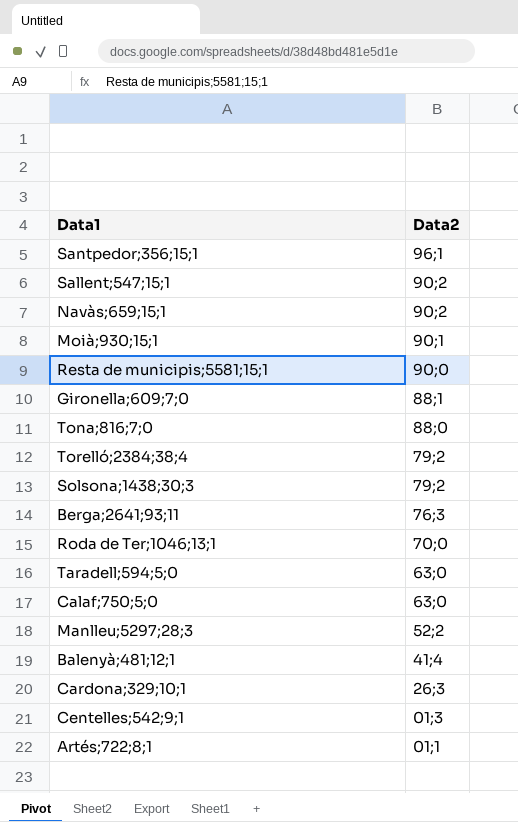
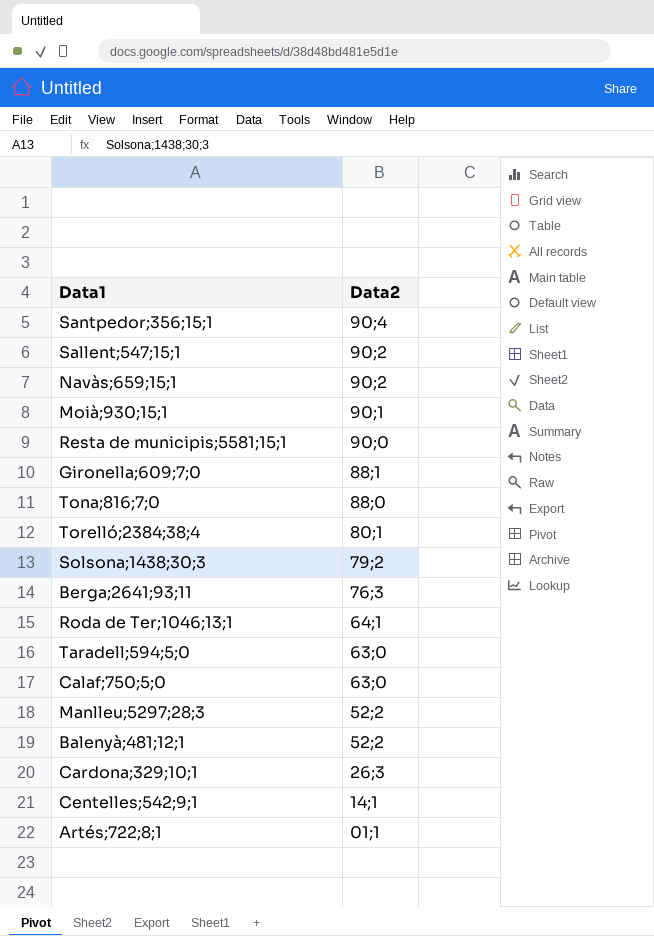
Santpedor;356;15;1 | Data2: 96;1 -> 90;4
Torelló;2384;38;4 | Data2: 79;2 -> 80;1
Roda de Ter;1046;13;1 | Data2: 70;0 -> 64;1
Balenyà;481;12;1 | Data2: 41;4 -> 52;2
Centelles;542;9;1 | Data2: 01;3 -> 14;1

